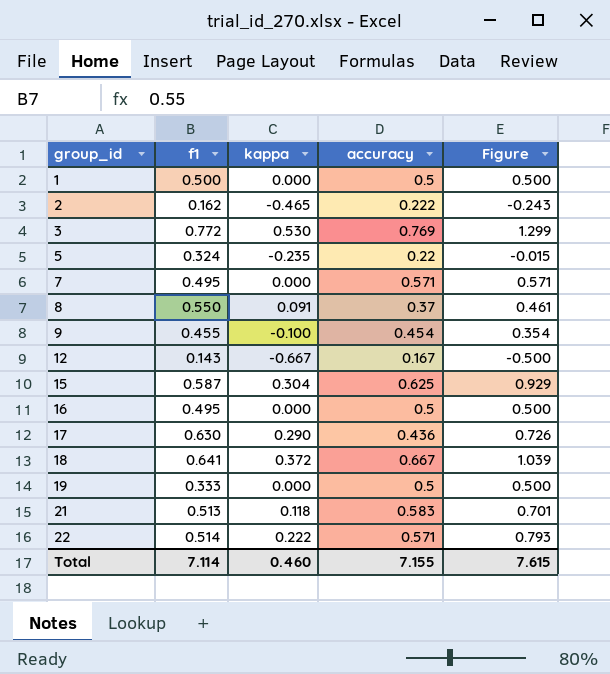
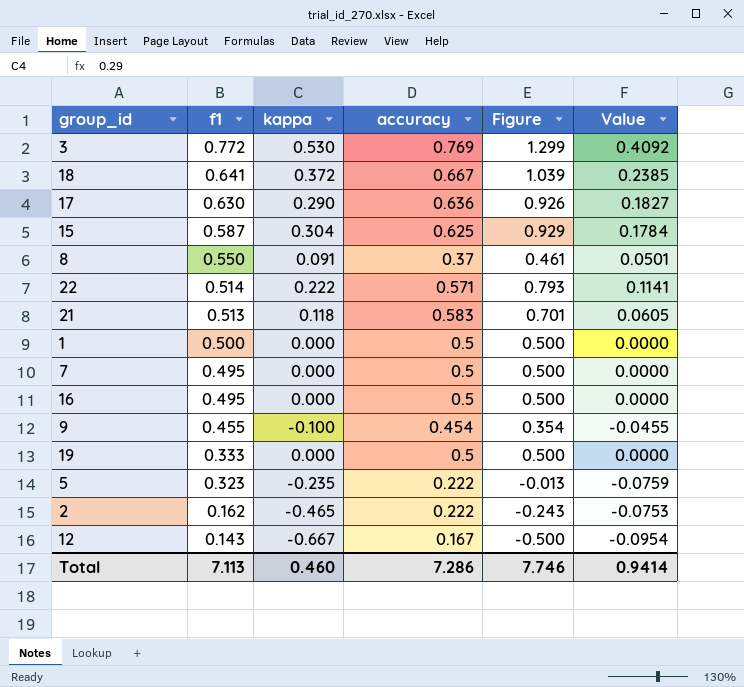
row order: group_id ascending -> f1 descending
column Value | formula: none -> [f1] * [kappa]
17 | accuracy: 0.436 -> 0.636
17 | Figure: 0.726 -> 0.926
7 | accuracy: 0.571 -> 0.5
7 | Figure: 0.571 -> 0.500
5 | f1: 0.324 -> 0.323
5 | accuracy: 0.22 -> 0.222
5 | Figure: -0.015 -> -0.013
Total | f1: 7.114 -> 7.113
Total | accuracy: 7.155 -> 7.286
Total | Figure: 7.615 -> 7.746

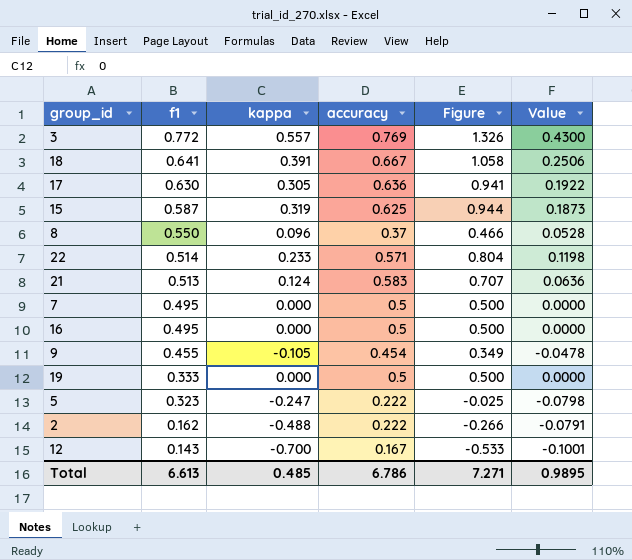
row 1: 0.500 | 0.000 | 0.5 | 0.500 | 0.0000 -> none
3 | kappa: 0.530 -> 0.557
3 | Figure: 1.299 -> 1.326
3 | Value: 0.4092 -> 0.4300
18 | kappa: 0.372 -> 0.391
18 | Figure: 1.039 -> 1.058
18 | Value: 0.2385 -> 0.2506
17 | kappa: 0.290 -> 0.305
17 | Figure: 0.926 -> 0.941
17 | Value: 0.1827 -> 0.1922
15 | kappa: 0.304 -> 0.319
15 | Figure: 0.929 -> 0.944
15 | Value: 0.1784 -> 0.1873
8 | kappa: 0.091 -> 0.096
8 | Figure: 0.461 -> 0.466
8 | Value: 0.0501 -> 0.0528
22 | kappa: 0.222 -> 0.233
22 | Figure: 0.793 -> 0.804
22 | Value: 0.1141 -> 0.1198
21 | kappa: 0.118 -> 0.124
21 | Figure: 0.701 -> 0.707
21 | Value: 0.0605 -> 0.0636
9 | kappa: -0.100 -> -0.105
9 | Figure: 0.354 -> 0.349
9 | Value: -0.0455 -> -0.0478
5 | kappa: -0.235 -> -0.247
5 | Figure: -0.013 -> -0.025
5 | Value: -0.0759 -> -0.0798
2 | kappa: -0.465 -> -0.488
2 | Figure: -0.243 -> -0.266
2 | Value: -0.0753 -> -0.0791
12 | kappa: -0.667 -> -0.700
12 | Figure: -0.500 -> -0.533
12 | Value: -0.0954 -> -0.1001
Total | f1: 7.113 -> 6.613
Total | kappa: 0.460 -> 0.485
Total | accuracy: 7.286 -> 6.786
Total | Figure: 7.746 -> 7.271
Total | Value: 0.9414 -> 0.9895

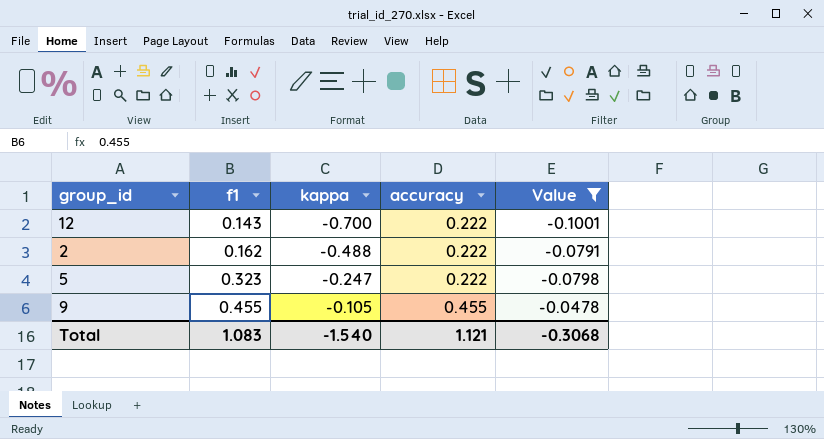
filter: none -> Value <= -0.0478
row order: f1 descending -> f1 ascending
column Figure | formula: [kappa] + [accuracy] -> none
12 | accuracy: 0.167 -> 0.222
9 | accuracy: 0.454 -> 0.455
Total | f1: 6.613 -> 1.083
Total | kappa: 0.485 -> -1.540
Total | accuracy: 6.786 -> 1.121
Total | Value: 0.9895 -> -0.3068

